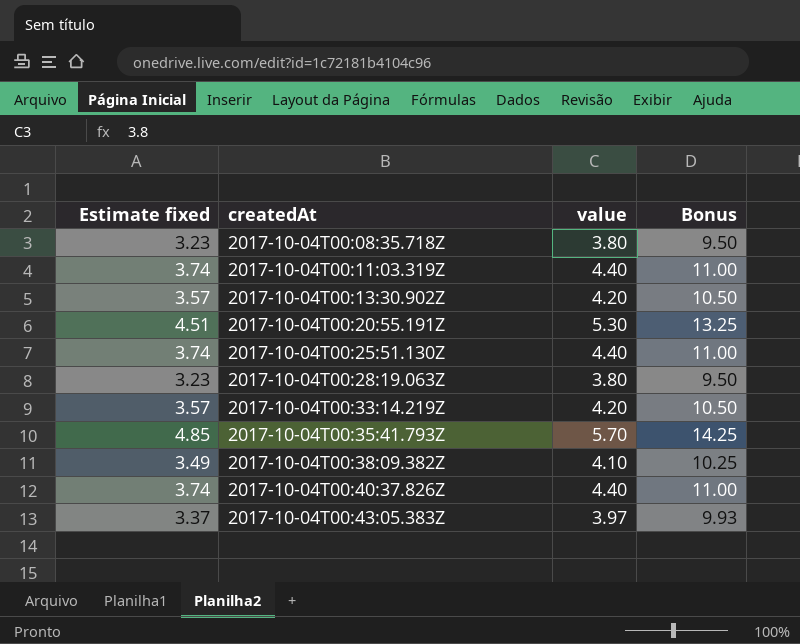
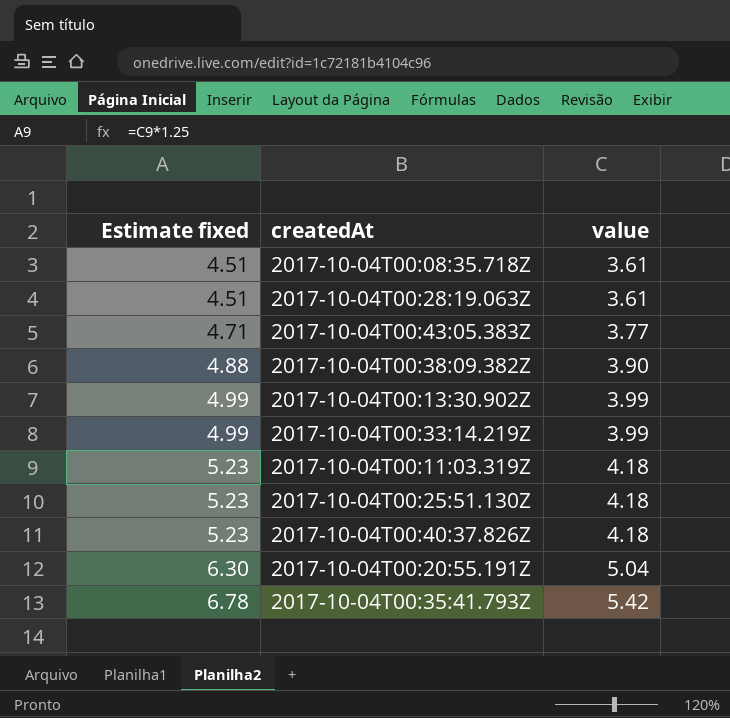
row order: createdAt ascending -> Estimate fixed ascending
column Bonus | formula: [value] * 2.5 -> none
column Estimate fixed | formula: [value] * 0.85 -> [value] * 1.25
2017-10-04T00:08:35.718Z | value: 3.80 -> 3.61
2017-10-04T00:28:19.063Z | value: 3.80 -> 3.61
2017-10-04T00:43:05.383Z | value: 3.97 -> 3.77
2017-10-04T00:38:09.382Z | value: 4.10 -> 3.90
2017-10-04T00:13:30.902Z | value: 4.20 -> 3.99
2017-10-04T00:33:14.219Z | value: 4.20 -> 3.99
2017-10-04T00:11:03.319Z | value: 4.40 -> 4.18
2017-10-04T00:25:51.130Z | value: 4.40 -> 4.18
2017-10-04T00:40:37.826Z | value: 4.40 -> 4.18
2017-10-04T00:20:55.191Z | value: 5.30 -> 5.04
2017-10-04T00:35:41.793Z | value: 5.70 -> 5.42

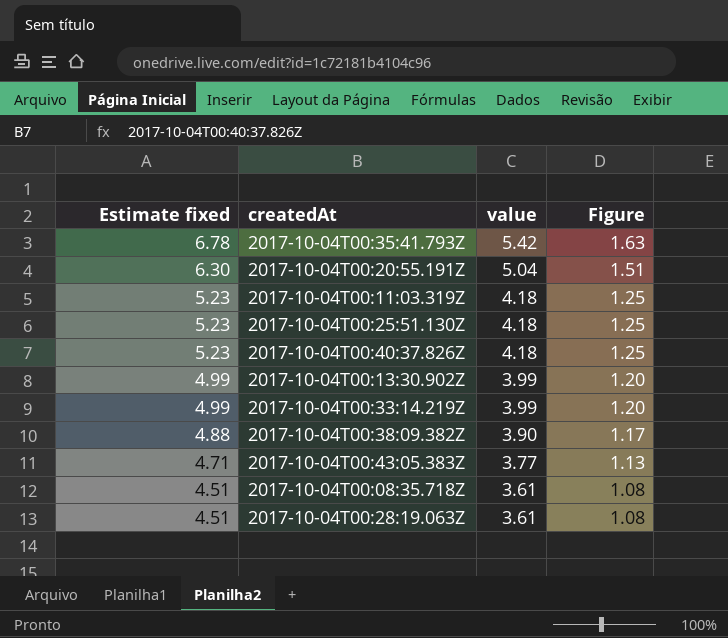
row order: Estimate fixed ascending -> Estimate fixed descending
column Figure | formula: none -> [value] * 0.3

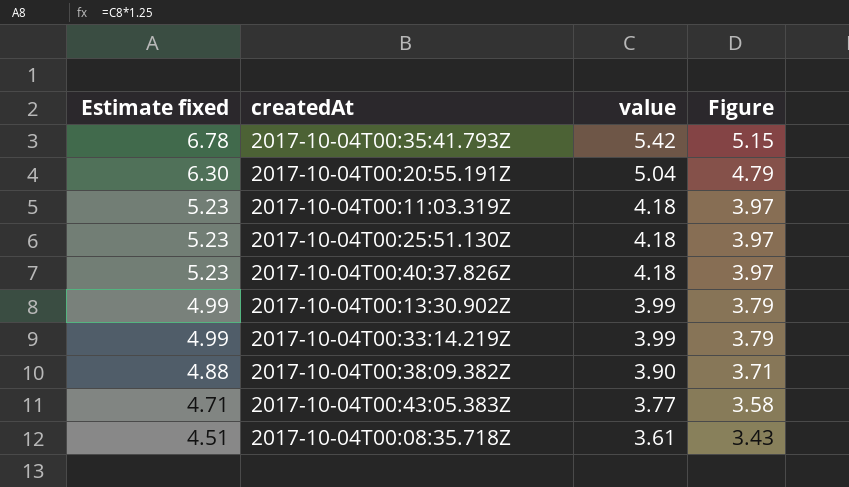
column Figure | formula: [value] * 0.3 -> [value] * 0.95
row 2017-10-04T00:28:19.063Z: 4.51 | 3.61 | 1.08 -> none

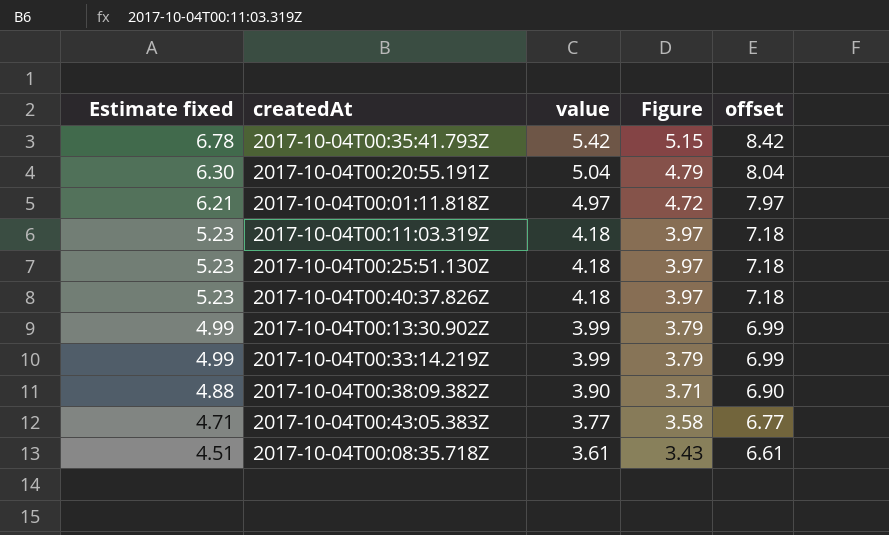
column offset | formula: none -> [value] + 3
row 2017-10-04T00:01:11.818Z: none -> 6.21 | 4.97 | 4.72 | 7.97

